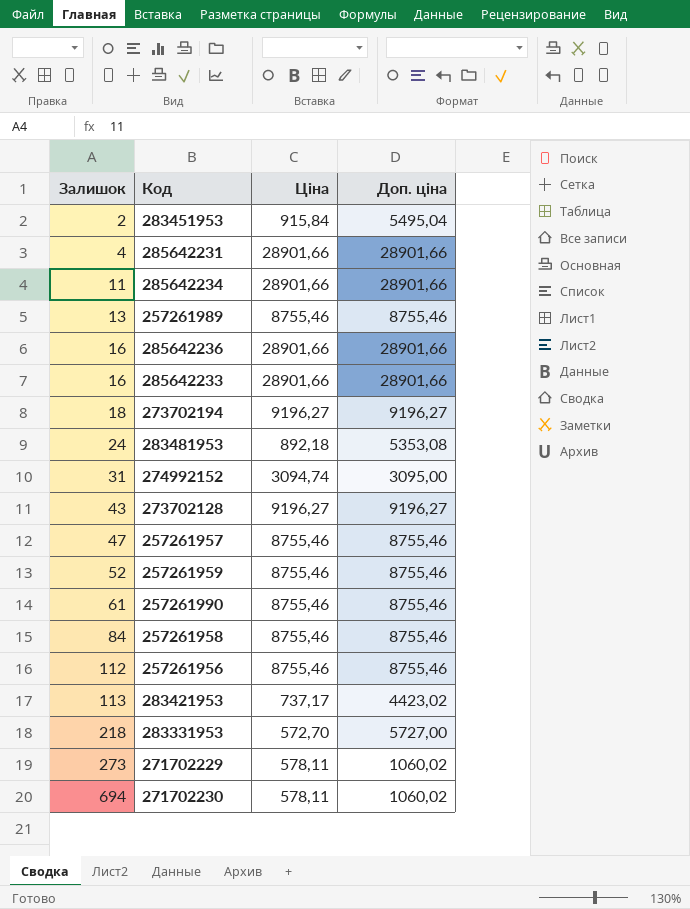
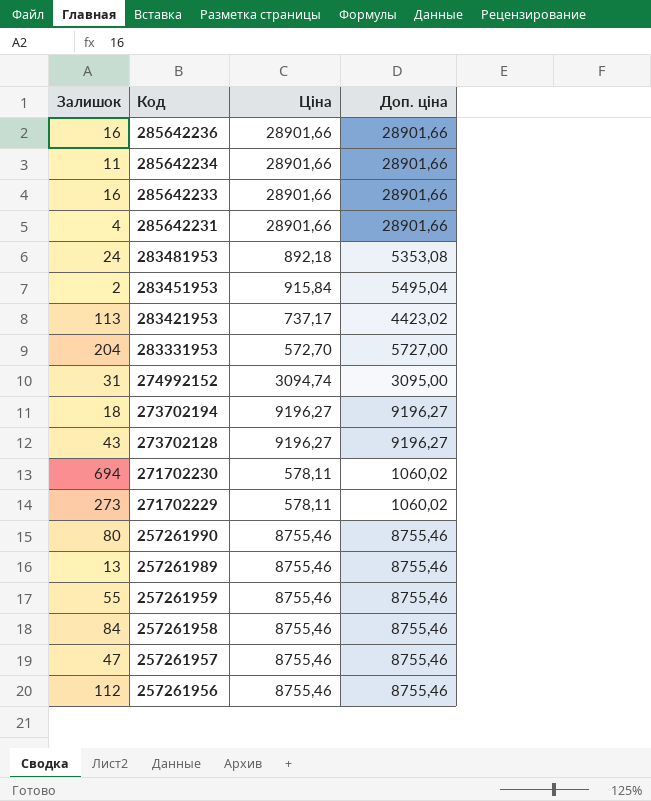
row order: Залишок ascending -> Код descending
283331953 | Залишок: 218 -> 204
257261990 | Залишок: 61 -> 80
257261959 | Залишок: 52 -> 55

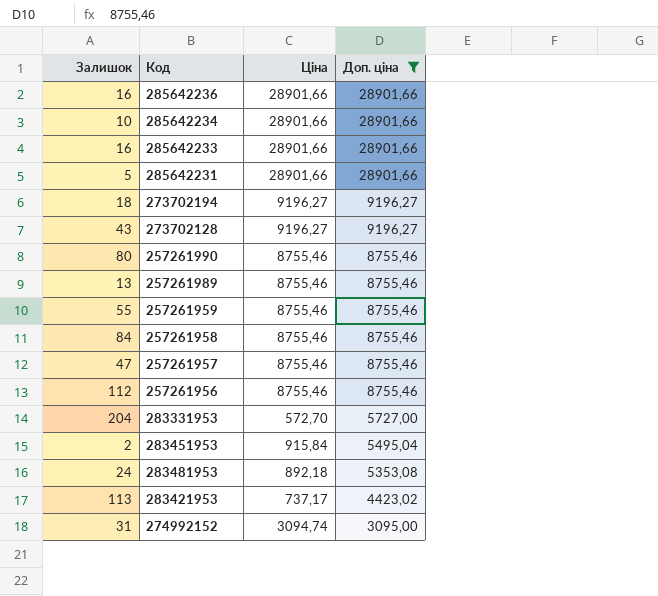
filter: none -> Доп. ціна != 1060,02
row order: Код descending -> Доп. ціна descending
285642234 | Залишок: 11 -> 10
285642231 | Залишок: 4 -> 5

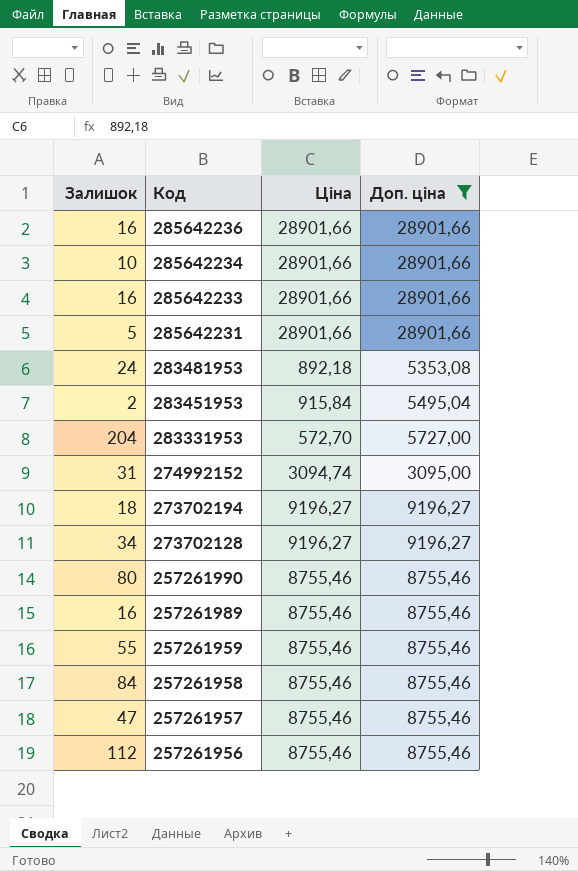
row order: Доп. ціна descending -> Код descending
row 283421953: 113 | 737,17 | 4423,02 -> none
273702128 | Залишок: 43 -> 34
257261989 | Залишок: 13 -> 16

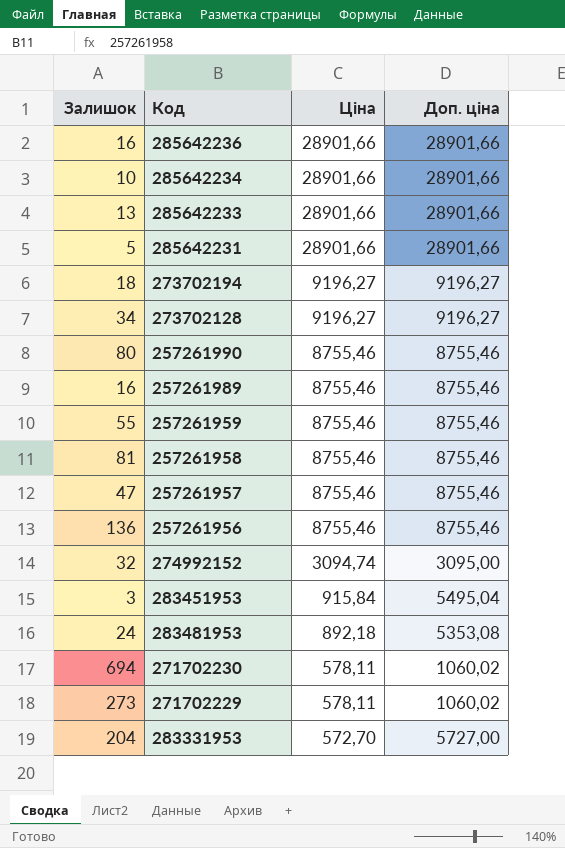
filter: Доп. ціна != 1060,02 -> none
row order: Код descending -> Ціна descending
285642233 | Залишок: 16 -> 13
257261958 | Залишок: 84 -> 81
257261956 | Залишок: 112 -> 136
274992152 | Залишок: 31 -> 32
283451953 | Залишок: 2 -> 3

